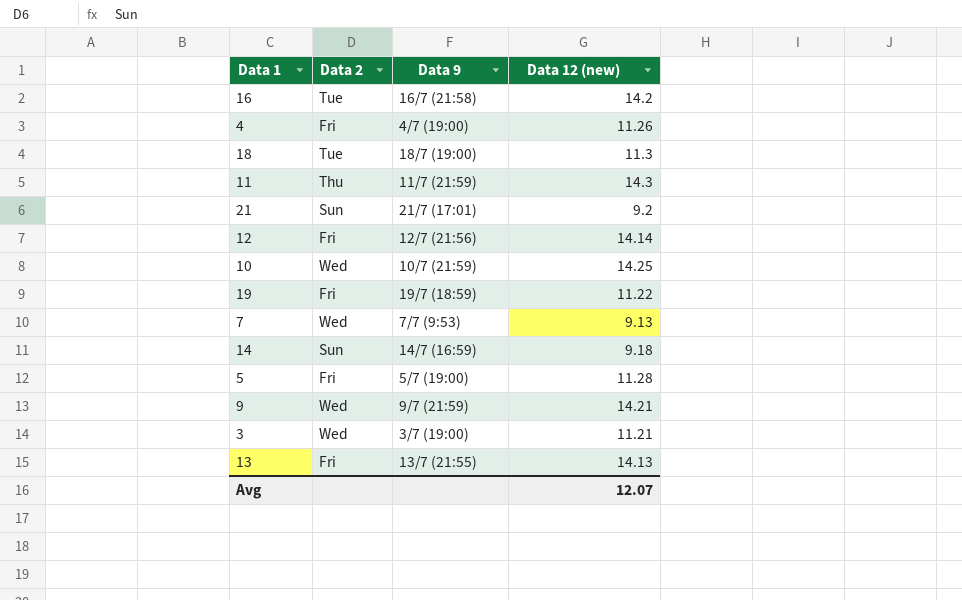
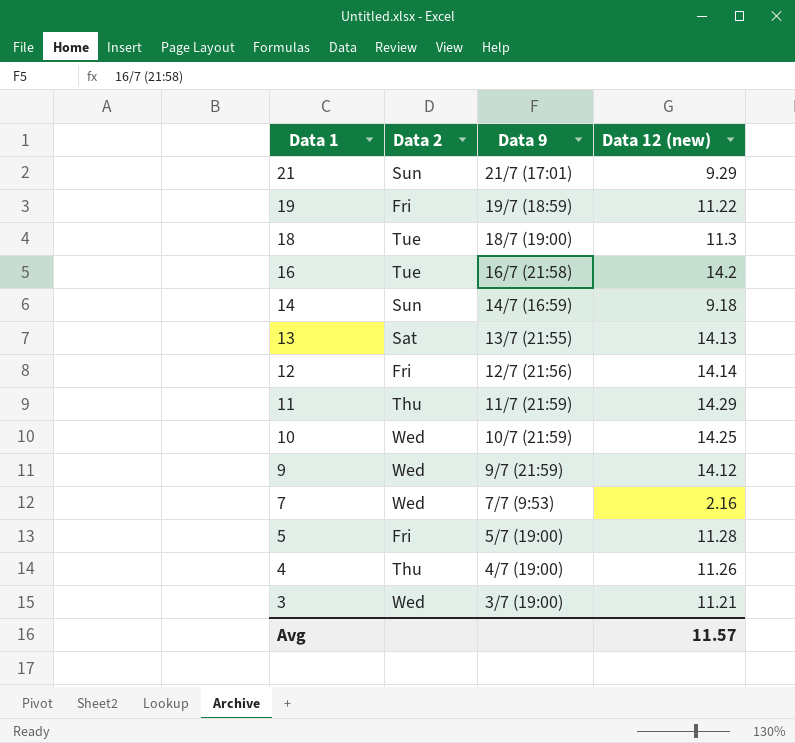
row order: none -> Data 1 descending
21 | Data 12 (new): 9.2 -> 9.29
13 | Data 2: Fri -> Sat
11 | Data 12 (new): 14.3 -> 14.29
9 | Data 12 (new): 14.21 -> 14.12
7 | Data 12 (new): 9.13 -> 2.16
4 | Data 2: Fri -> Thu
Avg | Data 12 (new): 12.07 -> 11.57

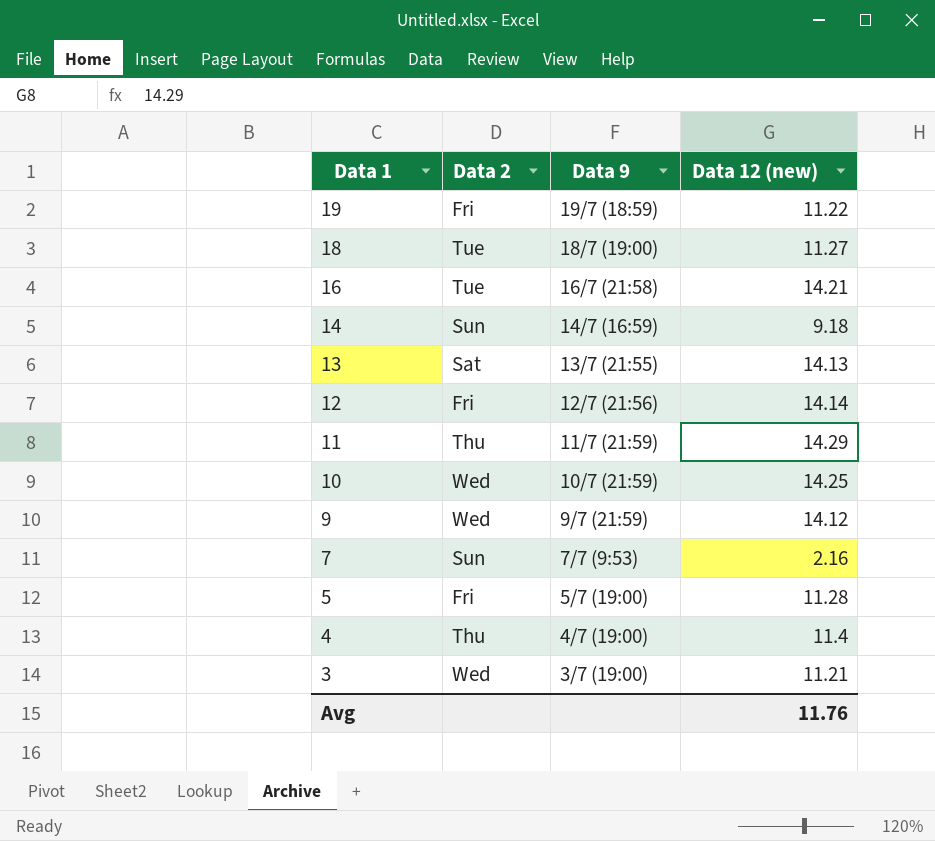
row 21: Sun | 21/7 (17:01) | 9.29 -> none
18 | Data 12 (new): 11.3 -> 11.27
16 | Data 12 (new): 14.2 -> 14.21
7 | Data 2: Wed -> Sun
4 | Data 12 (new): 11.26 -> 11.4
Avg | Data 12 (new): 11.57 -> 11.76

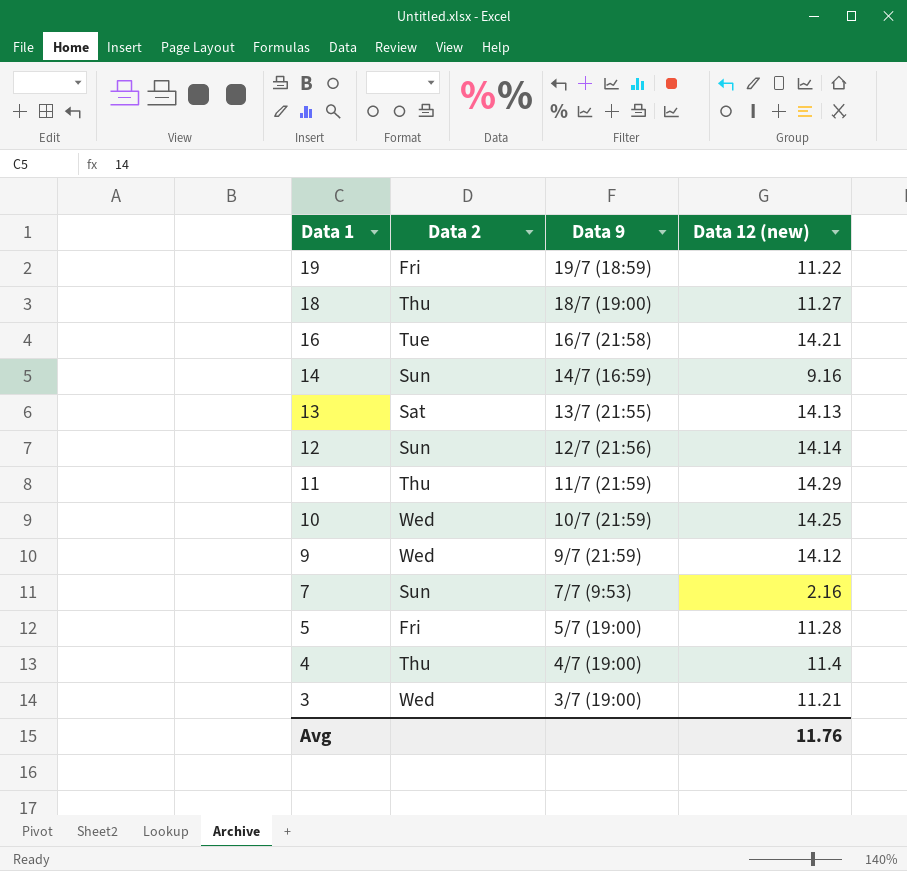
18 | Data 2: Tue -> Thu
14 | Data 12 (new): 9.18 -> 9.16
12 | Data 2: Fri -> Sun

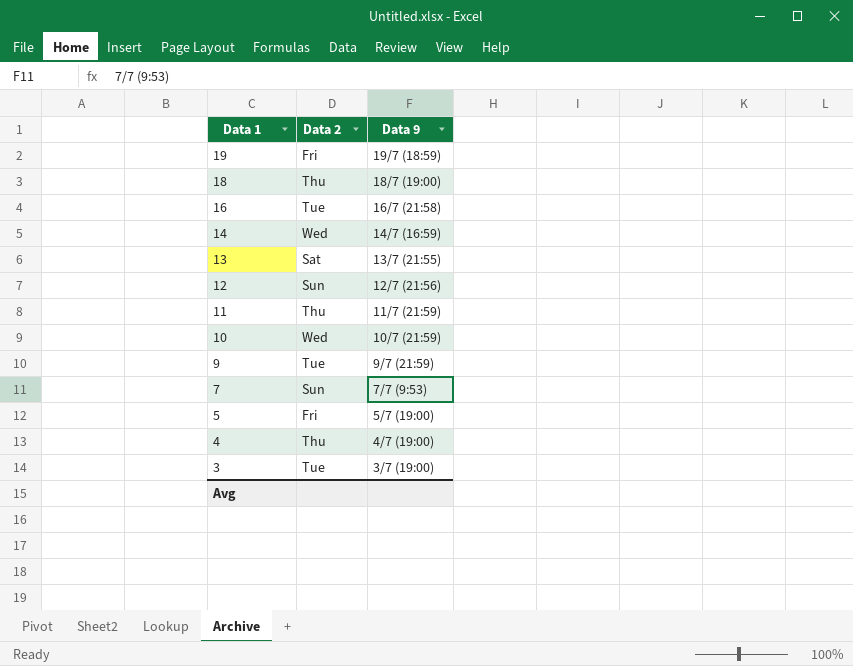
column Data 12 (new) | position: 4 -> none
14 | Data 2: Sun -> Wed
9 | Data 2: Wed -> Tue
3 | Data 2: Wed -> Tue

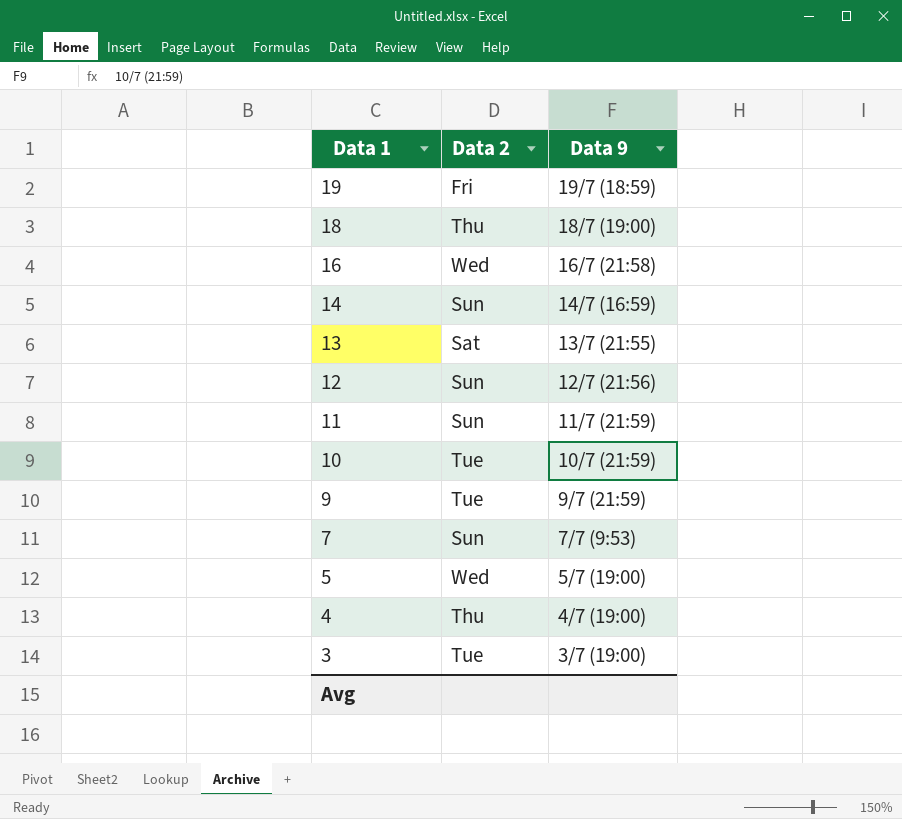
16 | Data 2: Tue -> Wed
14 | Data 2: Wed -> Sun
11 | Data 2: Thu -> Sun
10 | Data 2: Wed -> Tue
5 | Data 2: Fri -> Wed

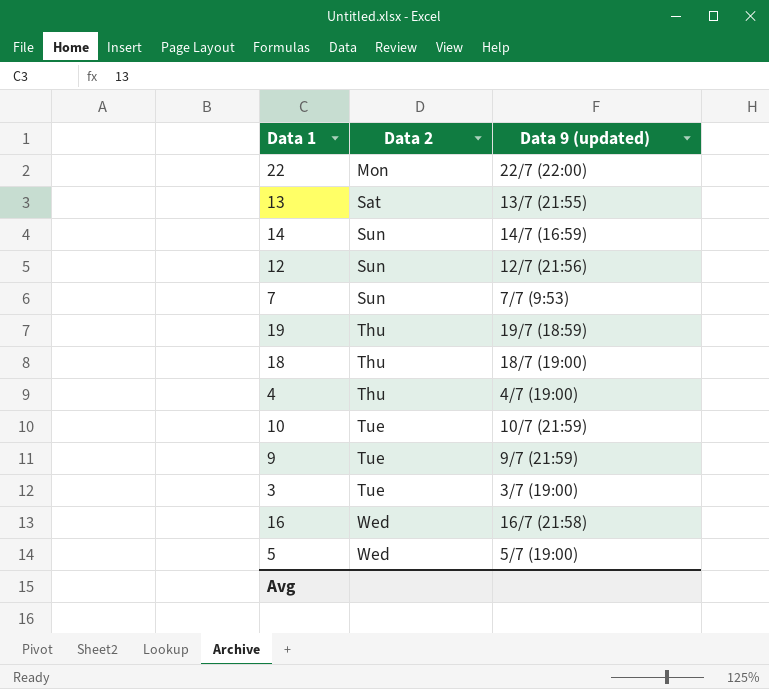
row order: Data 1 descending -> Data 2 ascending
column name: Data 9 -> Data 9 (updated)
row 11: Sun | 11/7 (21:59) -> none
row 22: none -> Mon | 22/7 (22:00)
19 | Data 2: Fri -> Thu

